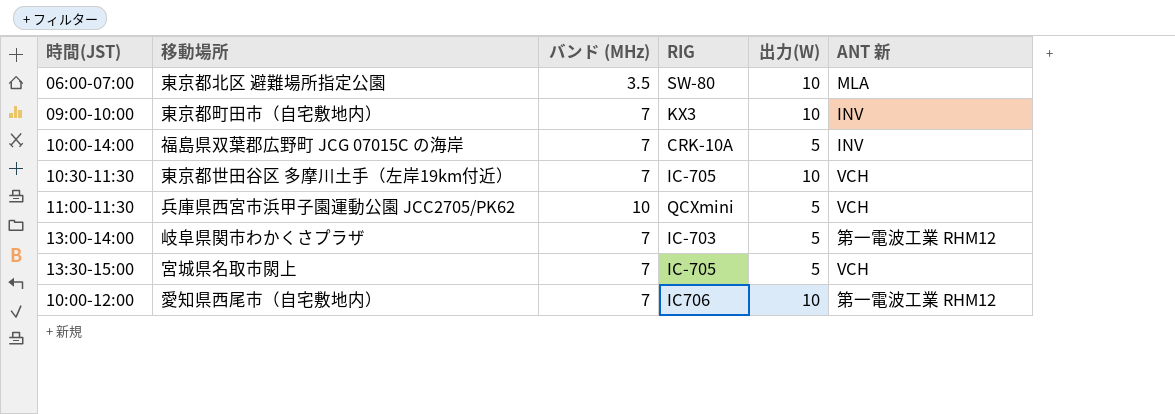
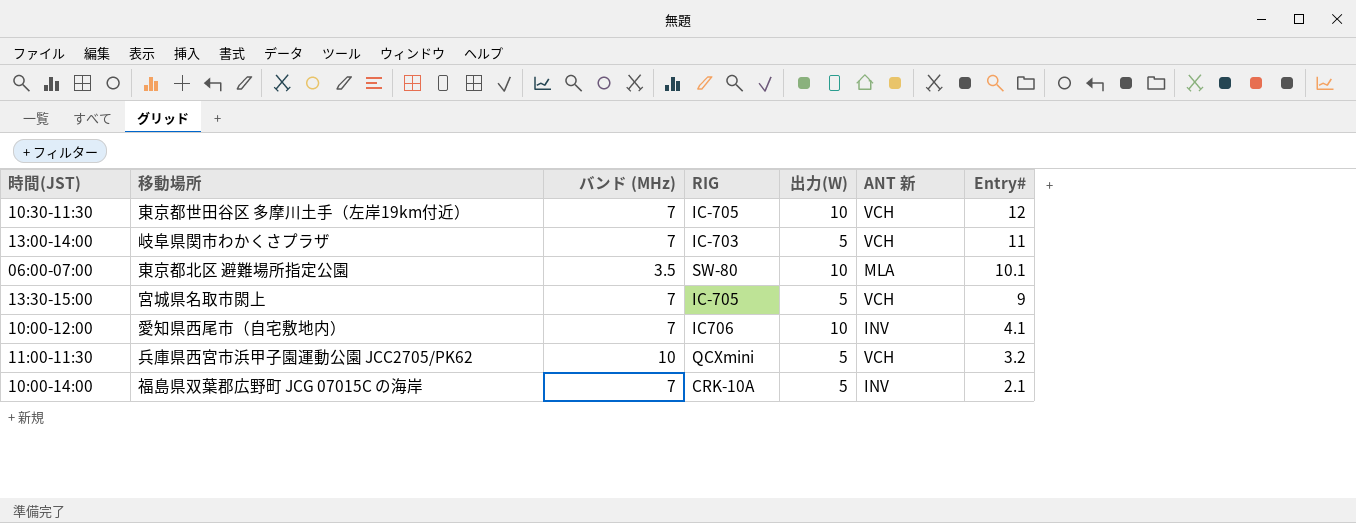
row order: none -> Entry# descending
column Entry# | position: none -> 7
row 09:00-10:00: 東京都町田市（自宅敷地内） | 7 | KX3 | 10 | INV -> none
13:00-14:00 | ANT 新: 第一電波工業 RHM12 -> VCH
10:00-12:00 | ANT 新: 第一電波工業 RHM12 -> INV

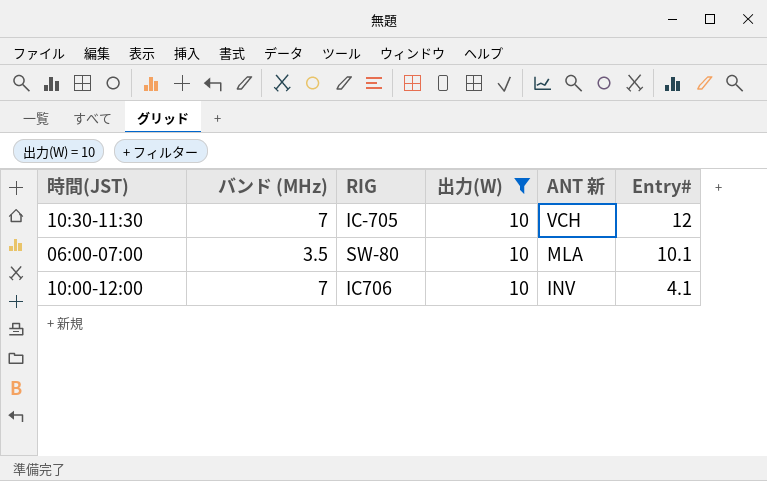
filter: none -> 出力(W) = 10
column 移動場所 | position: 2 -> none

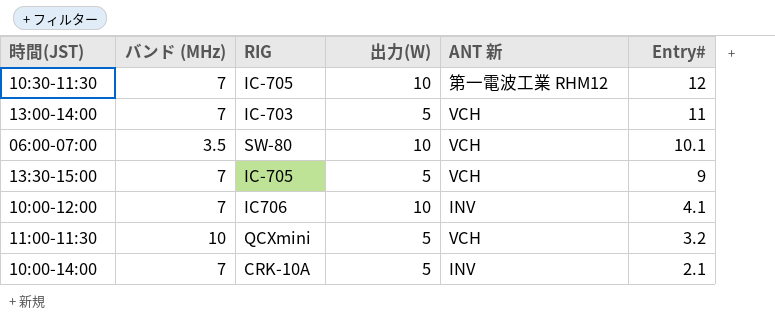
filter: 出力(W) = 10 -> none
10:30-11:30 | ANT 新: VCH -> 第一電波工業 RHM12
06:00-07:00 | ANT 新: MLA -> VCH

